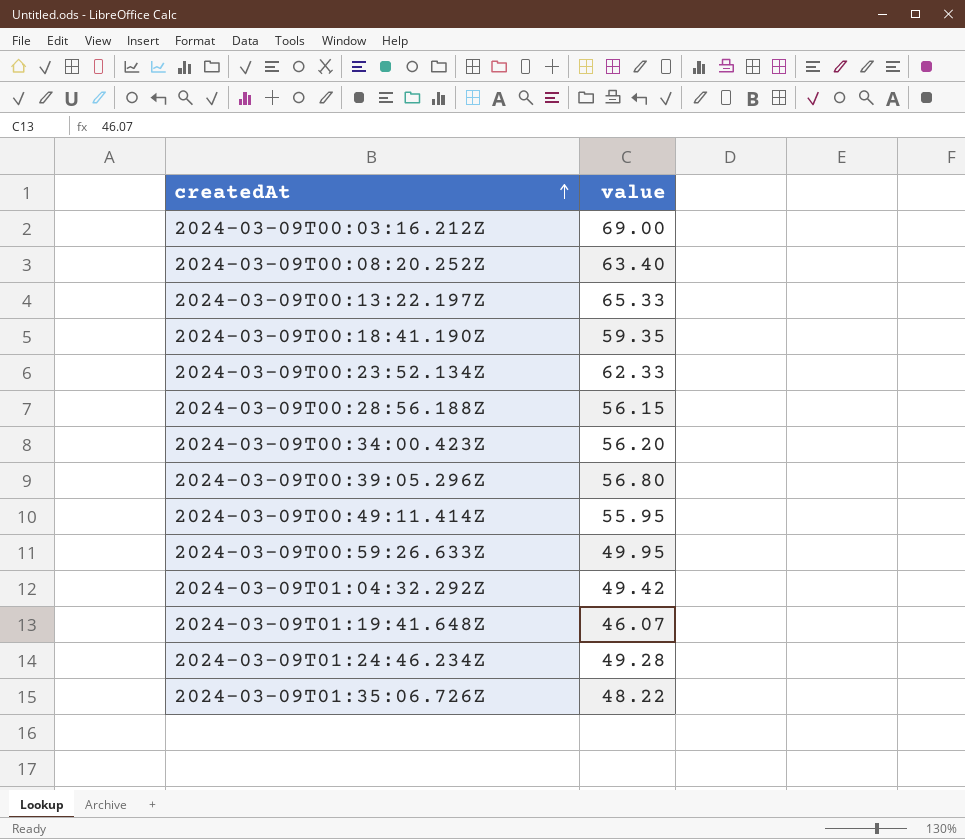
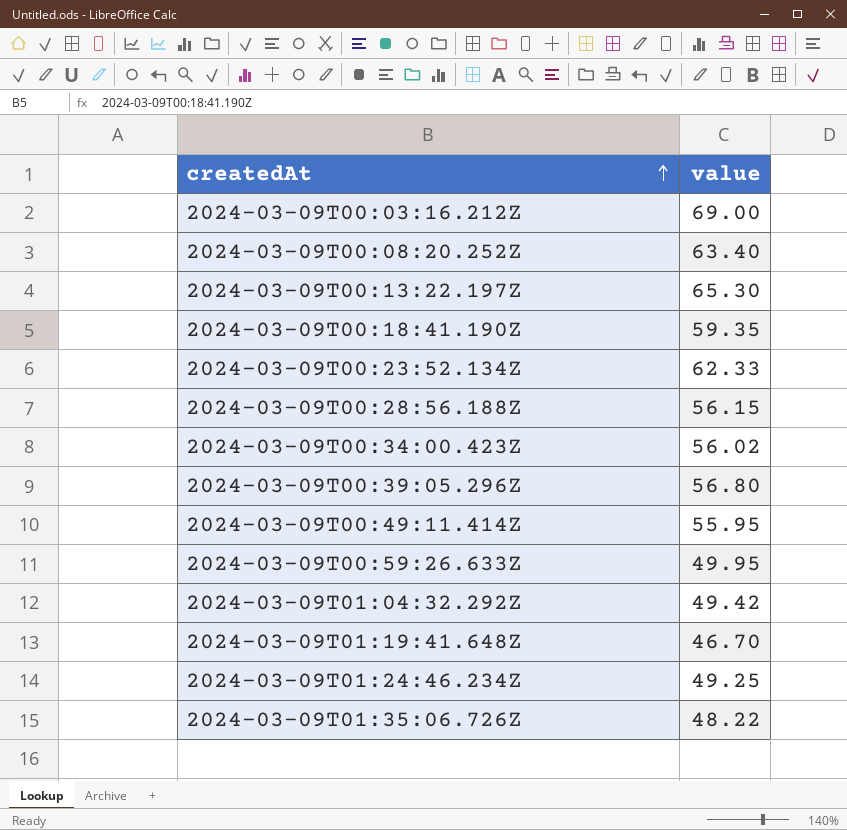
2024-03-09T00:13:22.197Z | value: 65.33 -> 65.30
2024-03-09T00:34:00.423Z | value: 56.20 -> 56.02
2024-03-09T01:19:41.648Z | value: 46.07 -> 46.70
2024-03-09T01:24:46.234Z | value: 49.28 -> 49.25

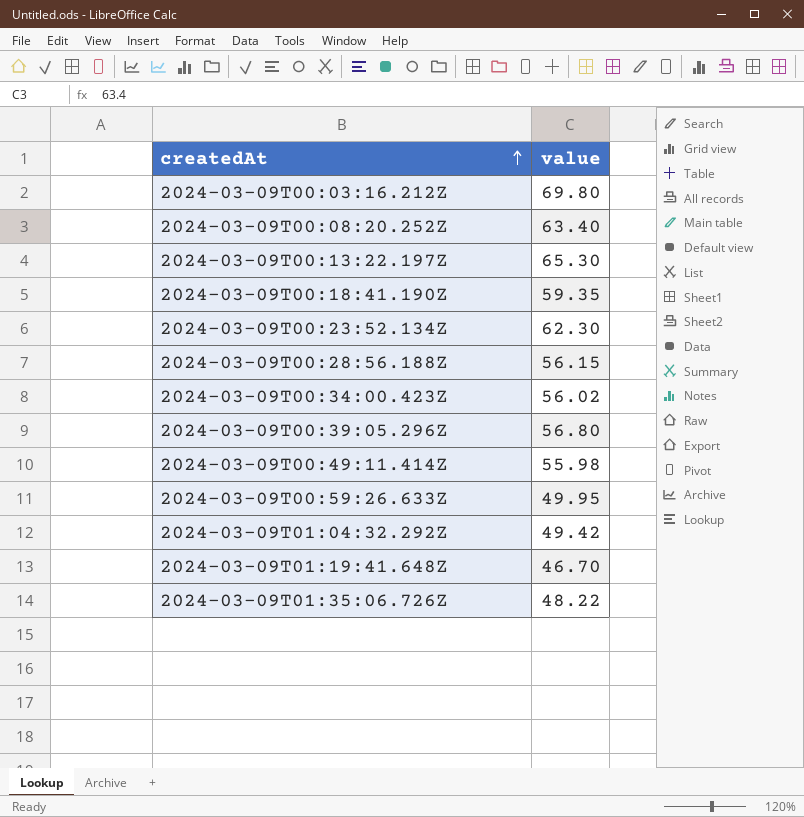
row 2024-03-09T01:24:46.234Z: 49.25 -> none
2024-03-09T00:03:16.212Z | value: 69.00 -> 69.80
2024-03-09T00:23:52.134Z | value: 62.33 -> 62.30
2024-03-09T00:49:11.414Z | value: 55.95 -> 55.98

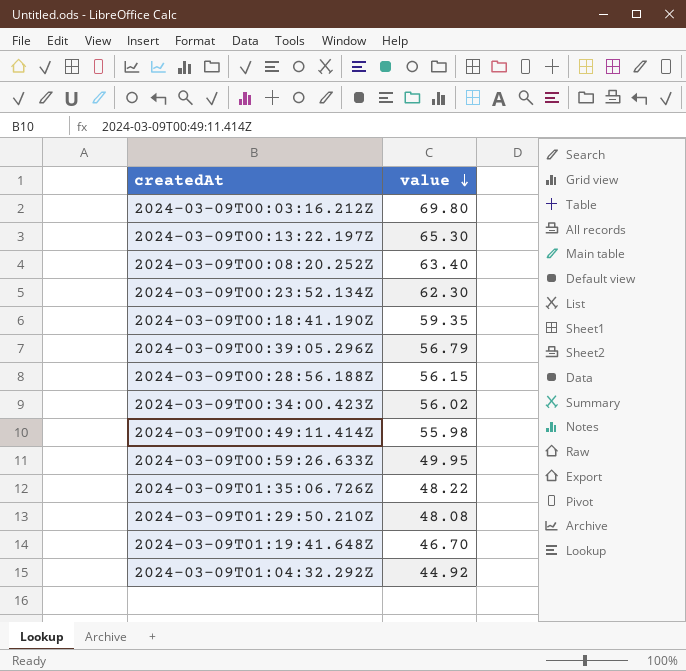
row order: createdAt ascending -> value descending
2024-03-09T00:39:05.296Z | value: 56.80 -> 56.79
row 2024-03-09T01:29:50.210Z: none -> 48.08
2024-03-09T01:04:32.292Z | value: 49.42 -> 44.92

